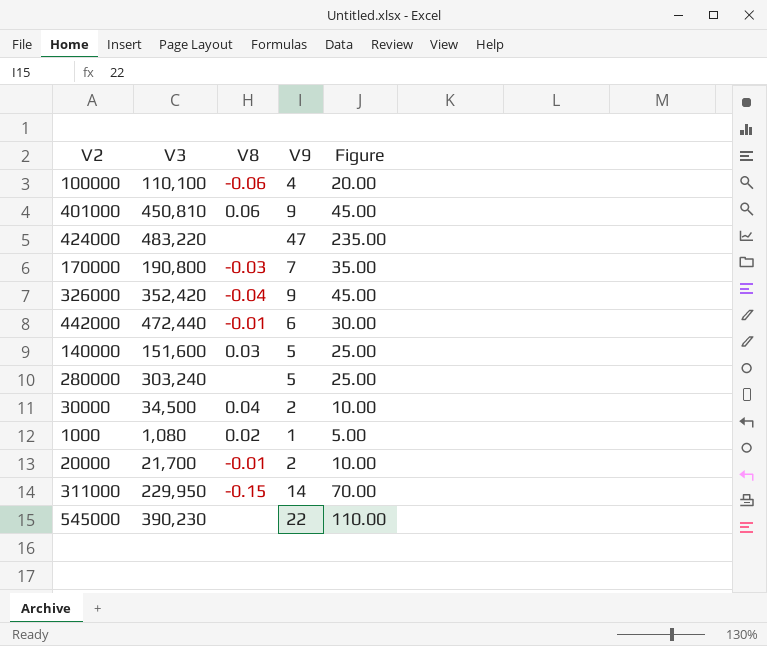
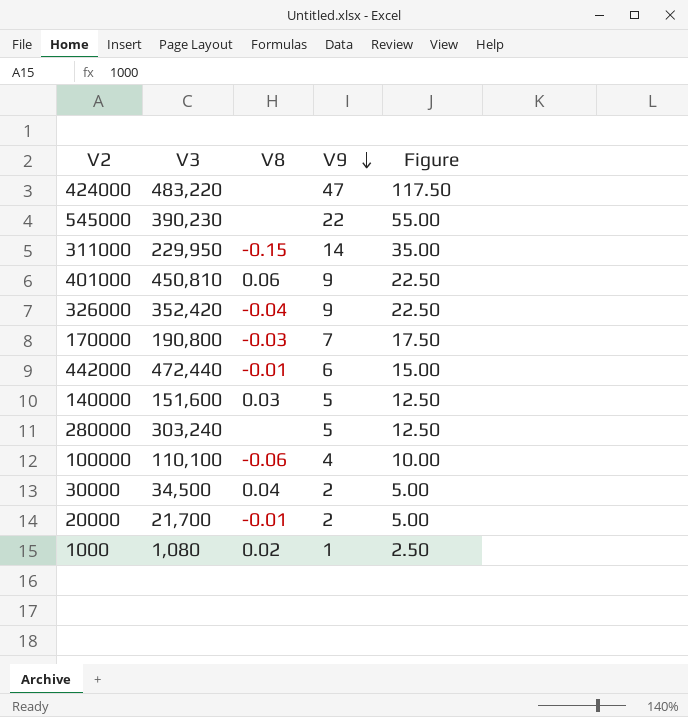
row order: none -> V9 descending
column Figure | formula: [V9] * 5 -> [V9] * 2.5

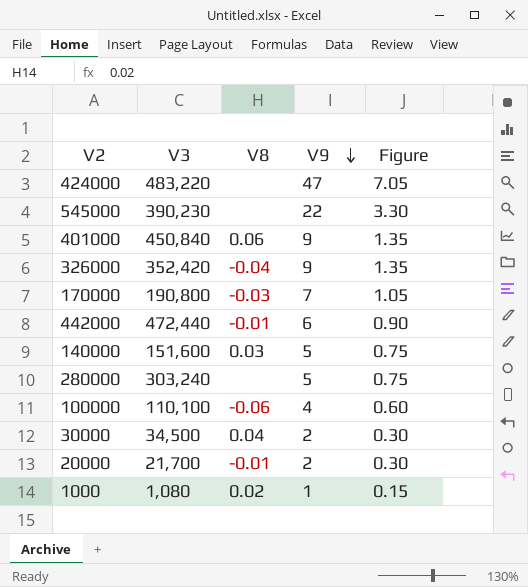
column Figure | formula: [V9] * 2.5 -> [V9] * 0.15
row 311000: 229,950 | -0.15 | 14 | 35.00 -> none
401000 | V3: 450,810 -> 450,840

